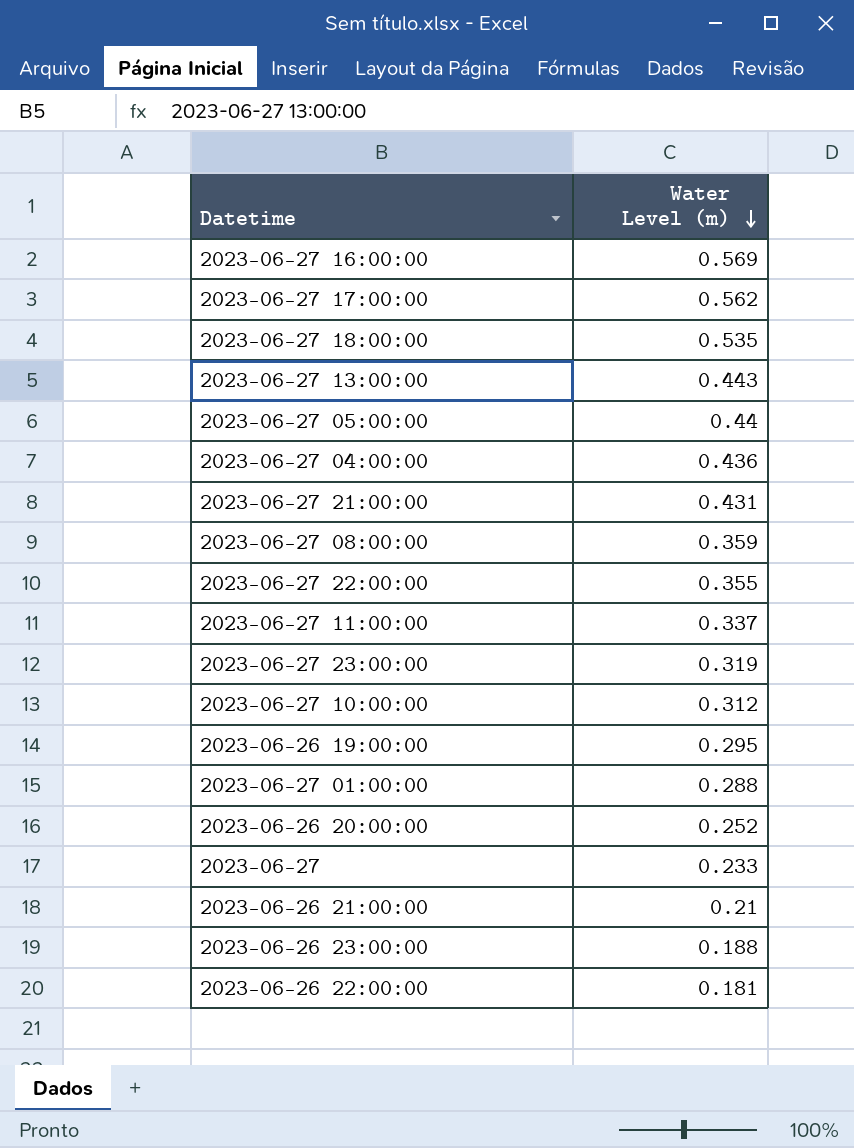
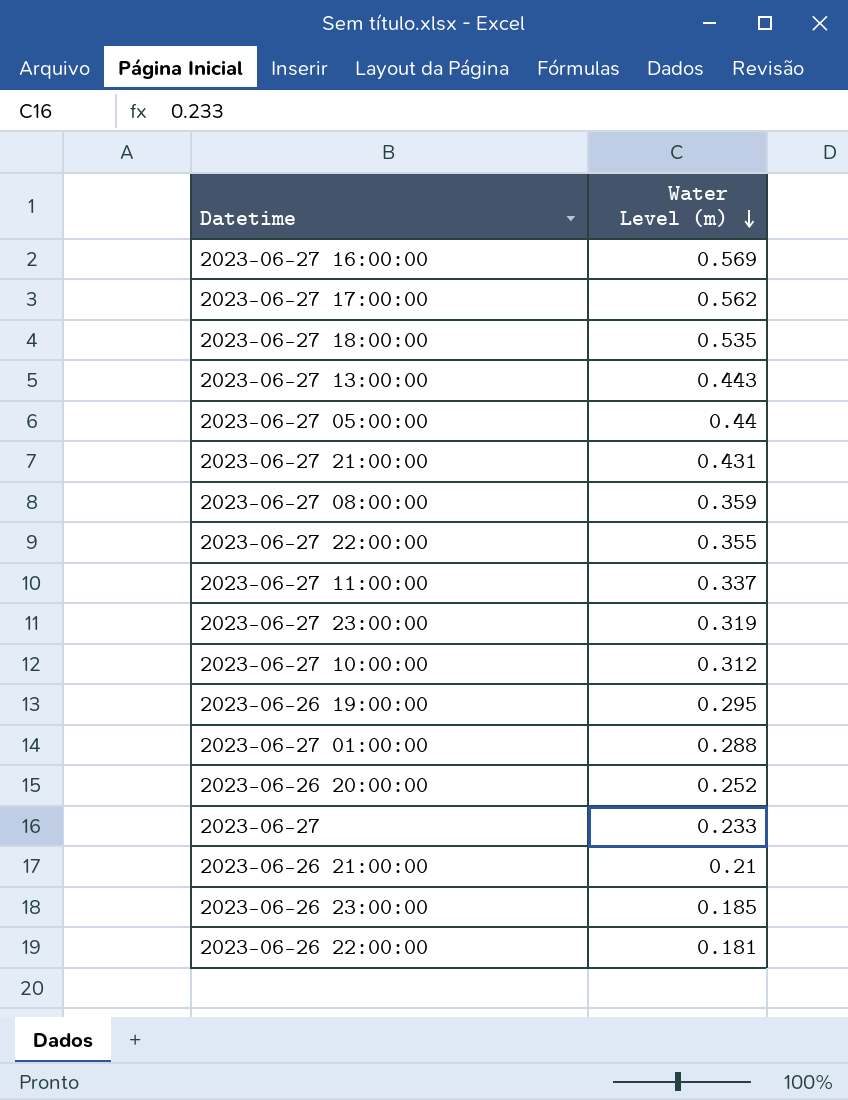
row 2023-06-27 04:00:00: 0.436 -> none
2023-06-26 23:00:00 | Water Level (m): 0.188 -> 0.185

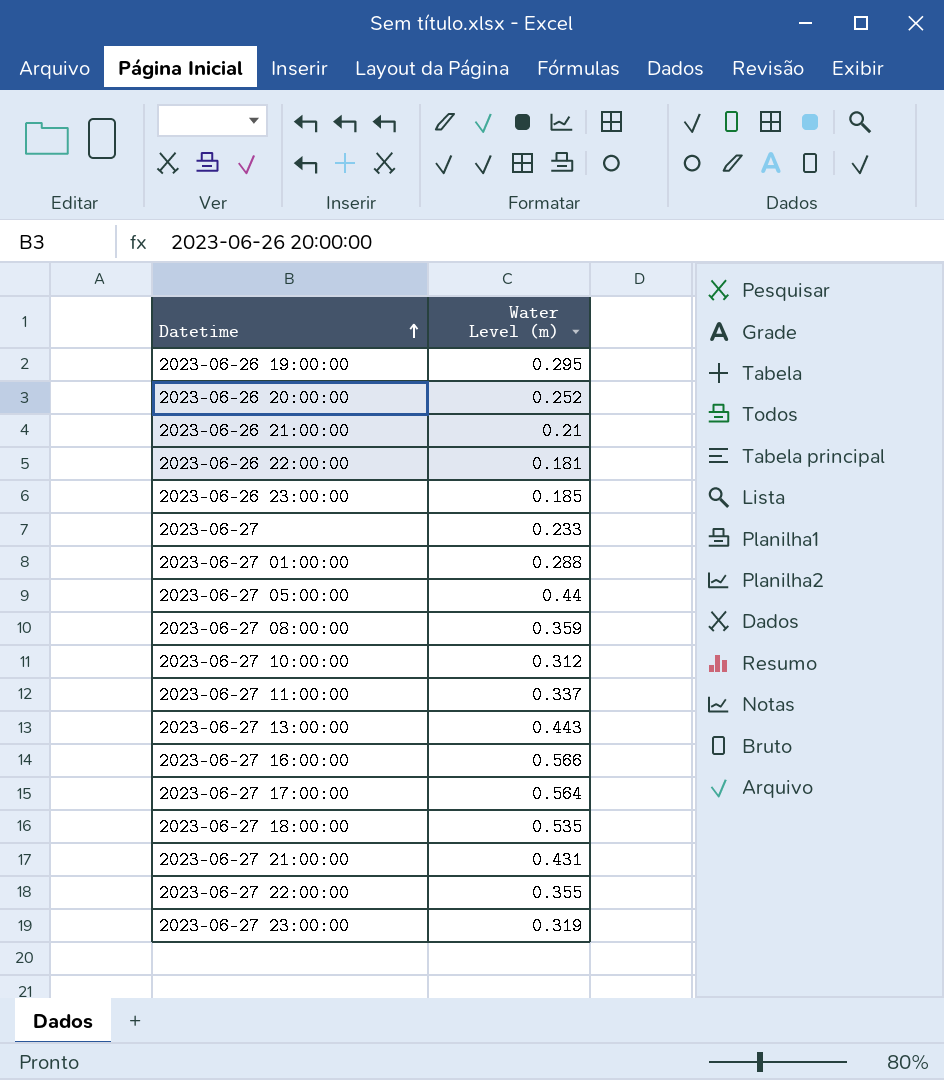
row order: Water Level (m) descending -> Datetime ascending
2023-06-27 16:00:00 | Water Level (m): 0.569 -> 0.566
2023-06-27 17:00:00 | Water Level (m): 0.562 -> 0.564

